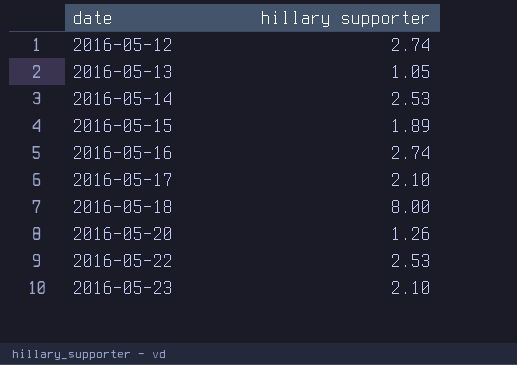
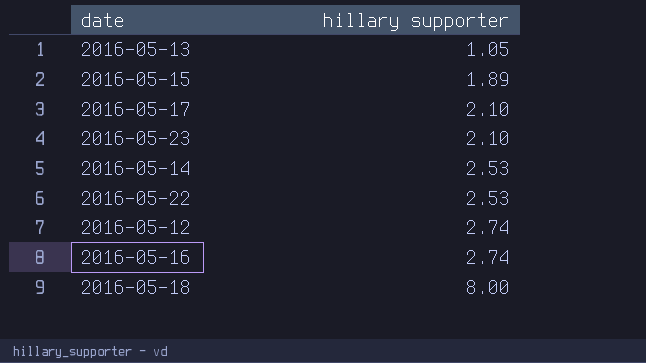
row order: date ascending -> hillary supporter ascending
row 2016-05-20: 1.26 -> none

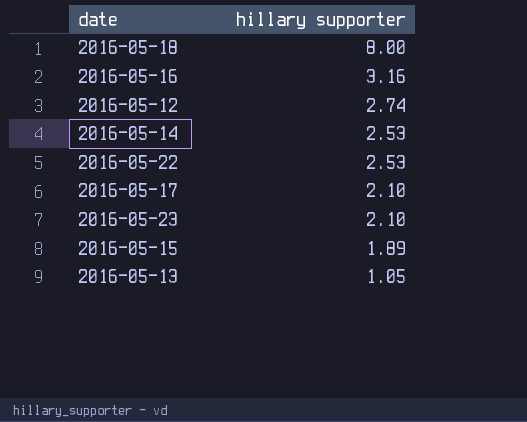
row order: hillary supporter ascending -> hillary supporter descending
2016-05-16 | hillary supporter: 2.74 -> 3.16

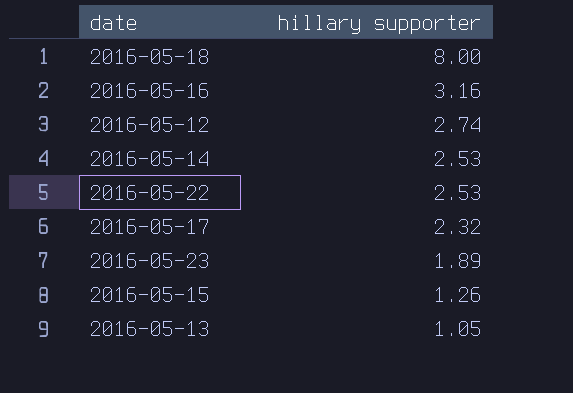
2016-05-17 | hillary supporter: 2.10 -> 2.32
2016-05-23 | hillary supporter: 2.10 -> 1.89
2016-05-15 | hillary supporter: 1.89 -> 1.26

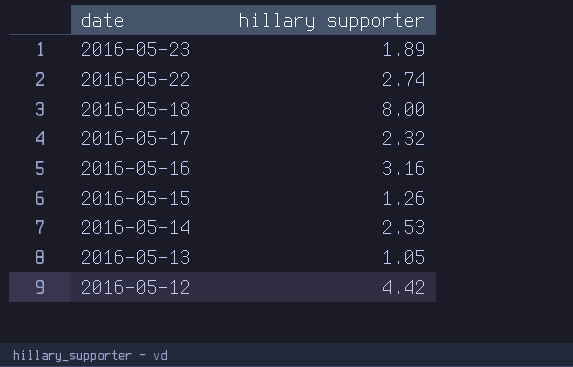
row order: hillary supporter descending -> date descending
2016-05-22 | hillary supporter: 2.53 -> 2.74
2016-05-12 | hillary supporter: 2.74 -> 4.42

